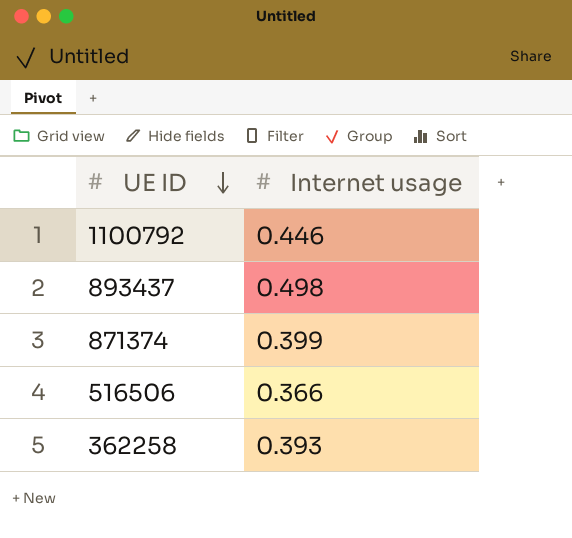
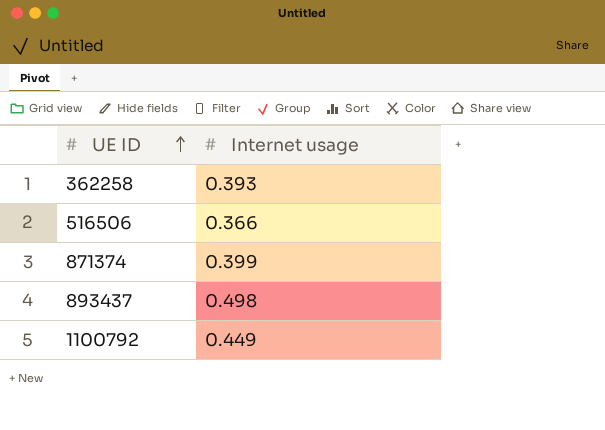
row order: UE ID descending -> UE ID ascending
1100792 | Internet usage: 0.446 -> 0.449

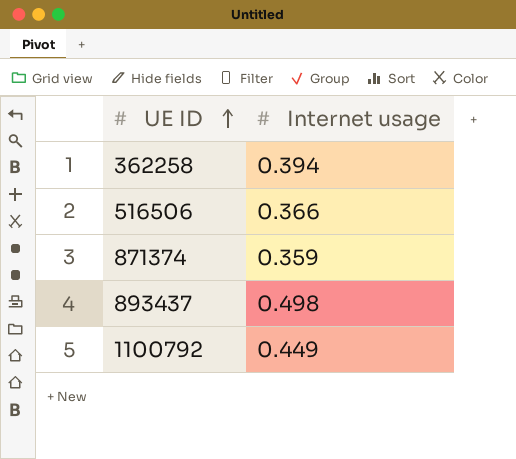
362258 | Internet usage: 0.393 -> 0.394
871374 | Internet usage: 0.399 -> 0.359

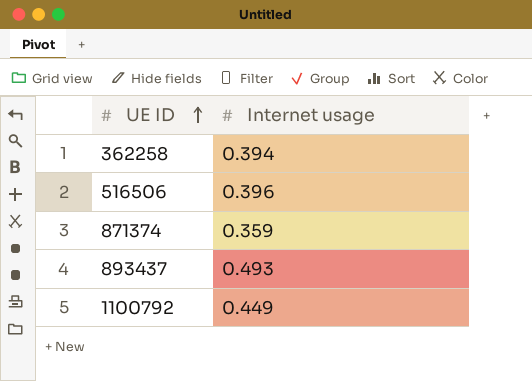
516506 | Internet usage: 0.366 -> 0.396
893437 | Internet usage: 0.498 -> 0.493

